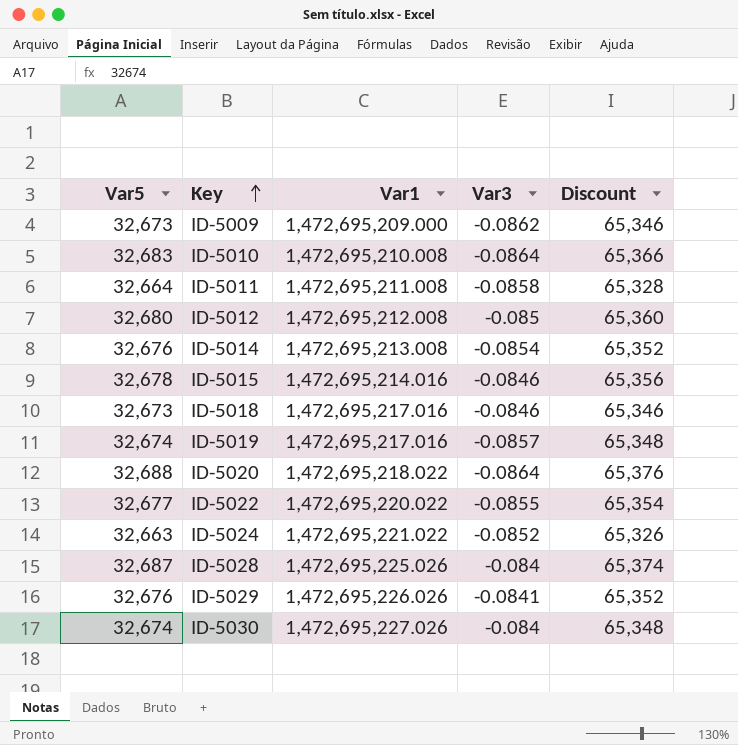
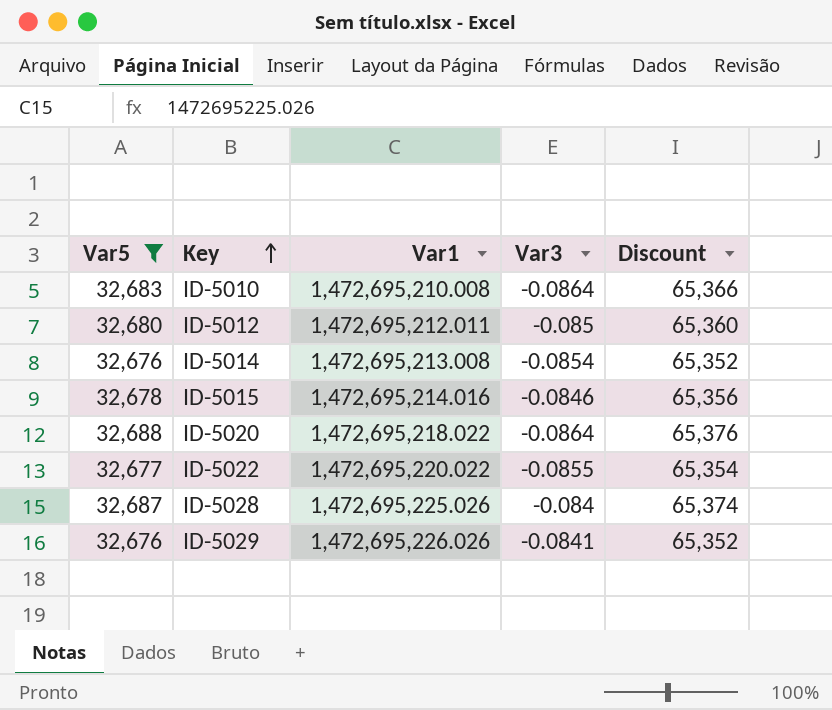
filter: none -> Var5 >= 32,676
ID-5012 | Var1: 1,472,695,212.008 -> 1,472,695,212.011

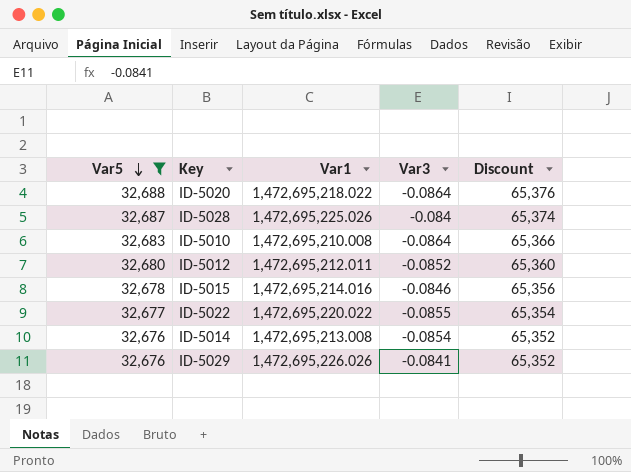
row order: Key ascending -> Var5 descending
ID-5012 | Var3: -0.085 -> -0.0852

